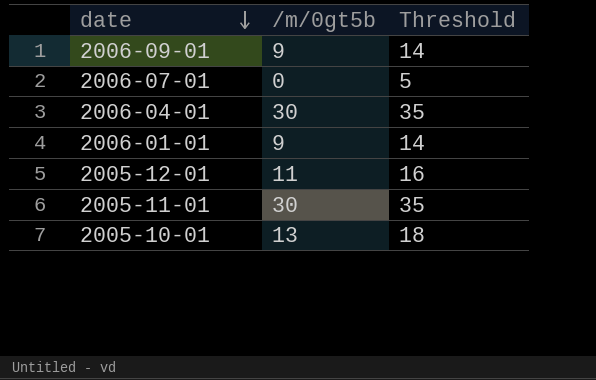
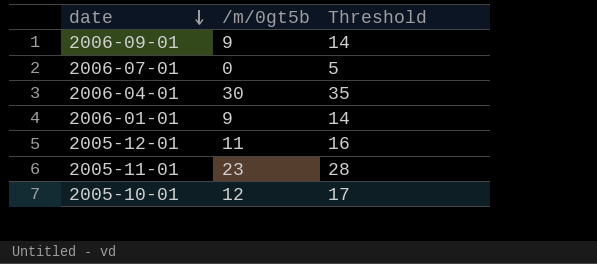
2005-11-01 | /m/0gt5b: 30 -> 23
2005-11-01 | Threshold: 35 -> 28
2005-10-01 | /m/0gt5b: 13 -> 12
2005-10-01 | Threshold: 18 -> 17

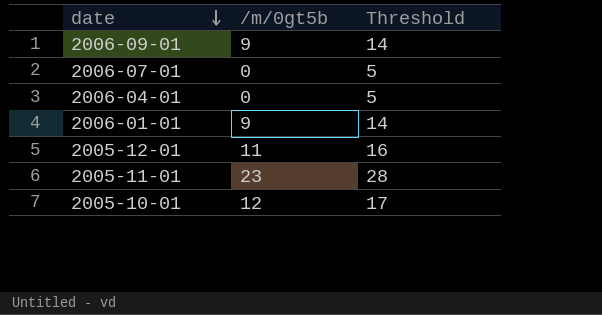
2006-04-01 | /m/0gt5b: 30 -> 0
2006-04-01 | Threshold: 35 -> 5

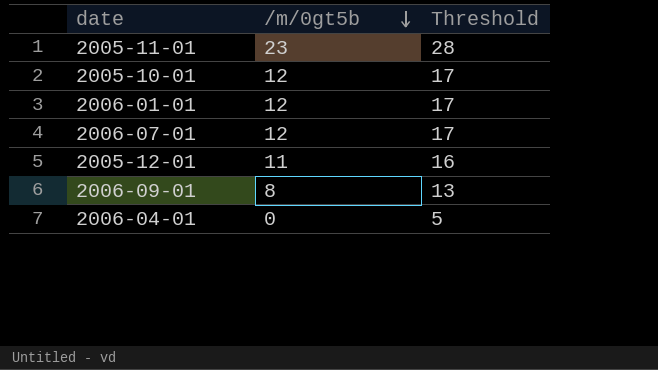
row order: date descending -> /m/0gt5b descending
2006-01-01 | /m/0gt5b: 9 -> 12
2006-01-01 | Threshold: 14 -> 17
2006-07-01 | /m/0gt5b: 0 -> 12
2006-07-01 | Threshold: 5 -> 17
2006-09-01 | /m/0gt5b: 9 -> 8
2006-09-01 | Threshold: 14 -> 13

